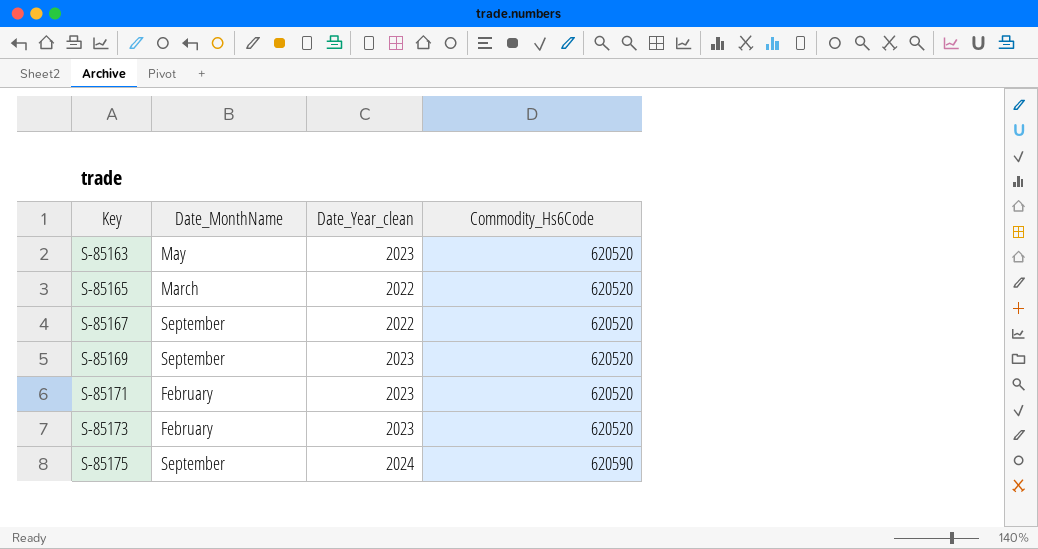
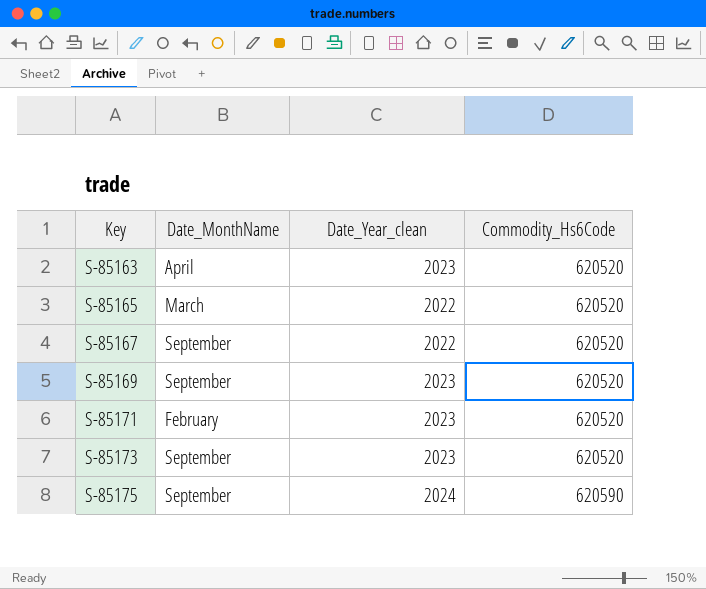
S-85163 | Date_MonthName: May -> April
S-85173 | Date_MonthName: February -> September

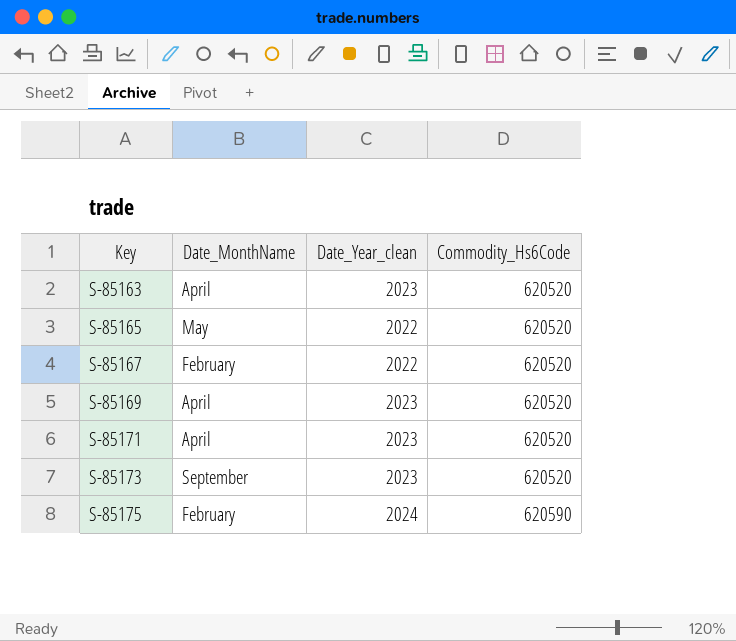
S-85165 | Date_MonthName: March -> May
S-85167 | Date_MonthName: September -> February
S-85169 | Date_MonthName: September -> April
S-85171 | Date_MonthName: February -> April
S-85175 | Date_MonthName: September -> February

